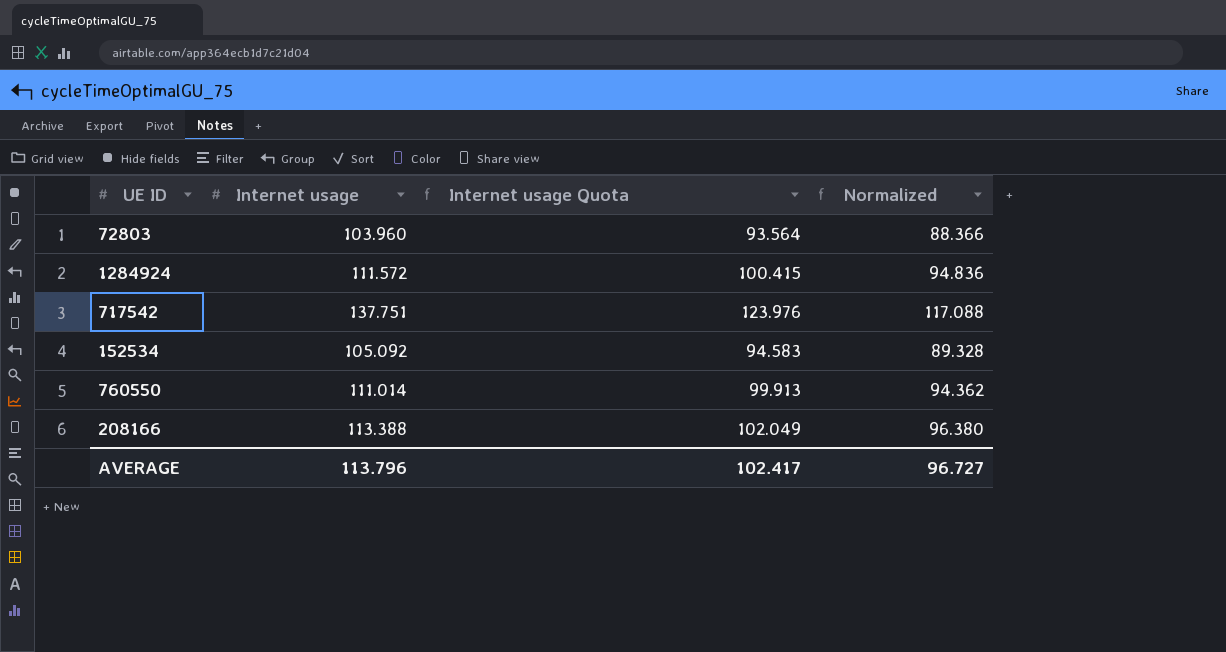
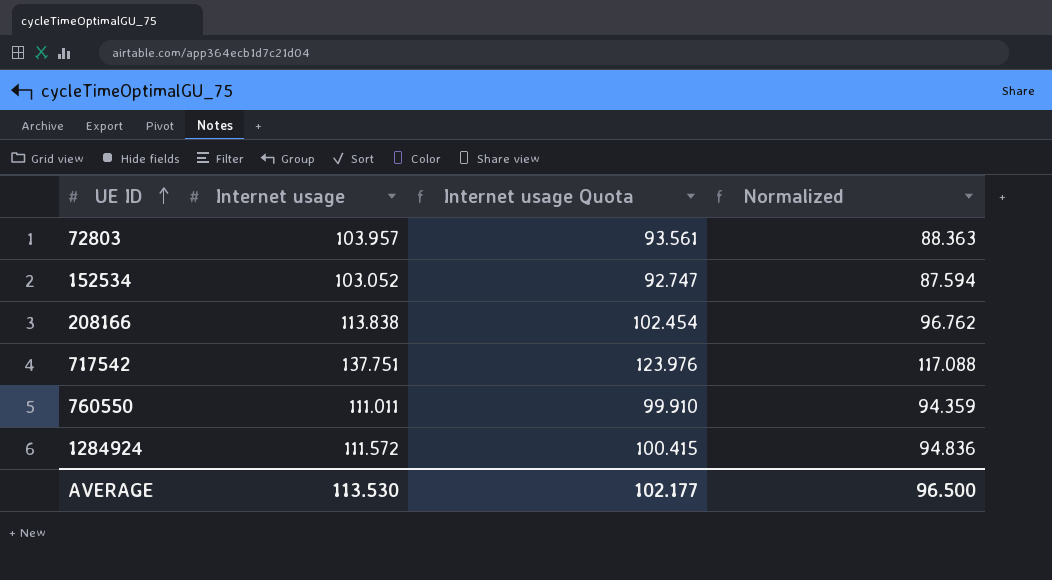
row order: none -> UE ID ascending
72803 | Internet usage: 103.960 -> 103.957
72803 | Internet usage Quota: 93.564 -> 93.561
72803 | Normalized: 88.366 -> 88.363
152534 | Internet usage: 105.092 -> 103.052
152534 | Internet usage Quota: 94.583 -> 92.747
152534 | Normalized: 89.328 -> 87.594
208166 | Internet usage: 113.388 -> 113.838
208166 | Internet usage Quota: 102.049 -> 102.454
208166 | Normalized: 96.380 -> 96.762
760550 | Internet usage: 111.014 -> 111.011
760550 | Internet usage Quota: 99.913 -> 99.910
760550 | Normalized: 94.362 -> 94.359
AVERAGE | Internet usage: 113.796 -> 113.530
AVERAGE | Internet usage Quota: 102.417 -> 102.177
AVERAGE | Normalized: 96.727 -> 96.500

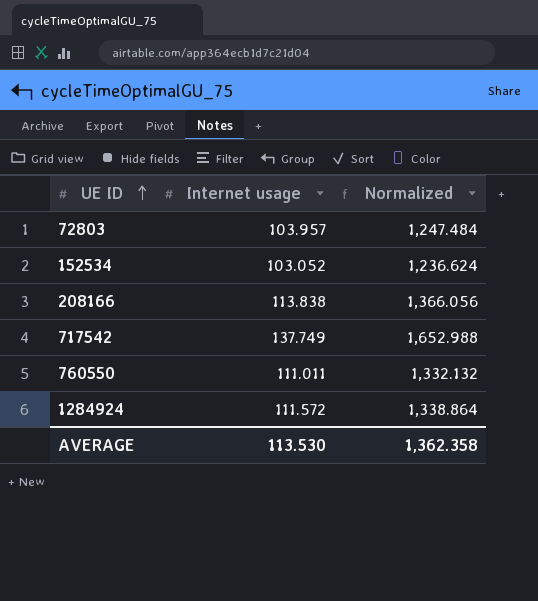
column Internet usage Quota | formula: [Internet usage] * 0.9 -> none
column Normalized | formula: [Internet usage] * 0.85 -> [Internet usage] * 12
717542 | Internet usage: 137.751 -> 137.749
AVERAGE | Normalized: 96.500 -> 1,362.358

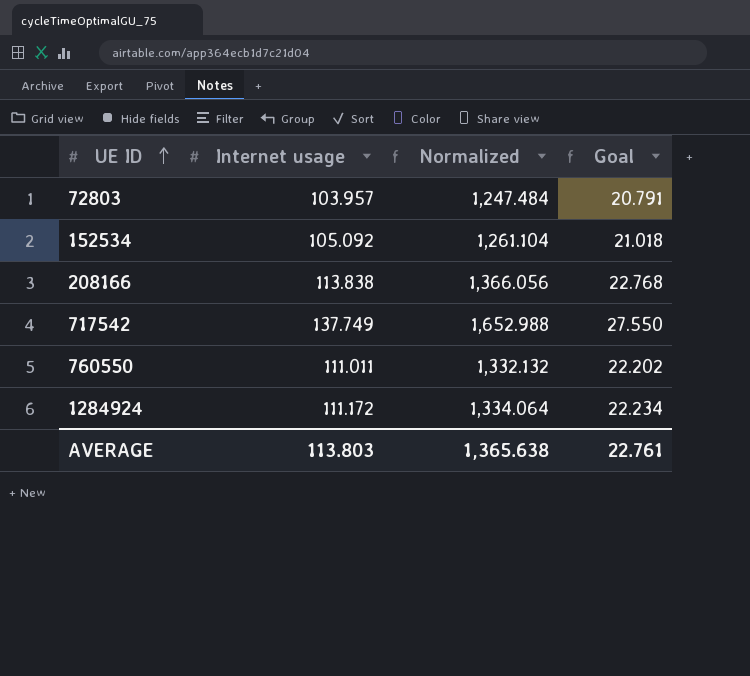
column Goal | formula: none -> [Internet usage] * 0.2
152534 | Internet usage: 103.052 -> 105.092
152534 | Normalized: 1,236.624 -> 1,261.104
1284924 | Internet usage: 111.572 -> 111.172
1284924 | Normalized: 1,338.864 -> 1,334.064
AVERAGE | Internet usage: 113.530 -> 113.803
AVERAGE | Normalized: 1,362.358 -> 1,365.638

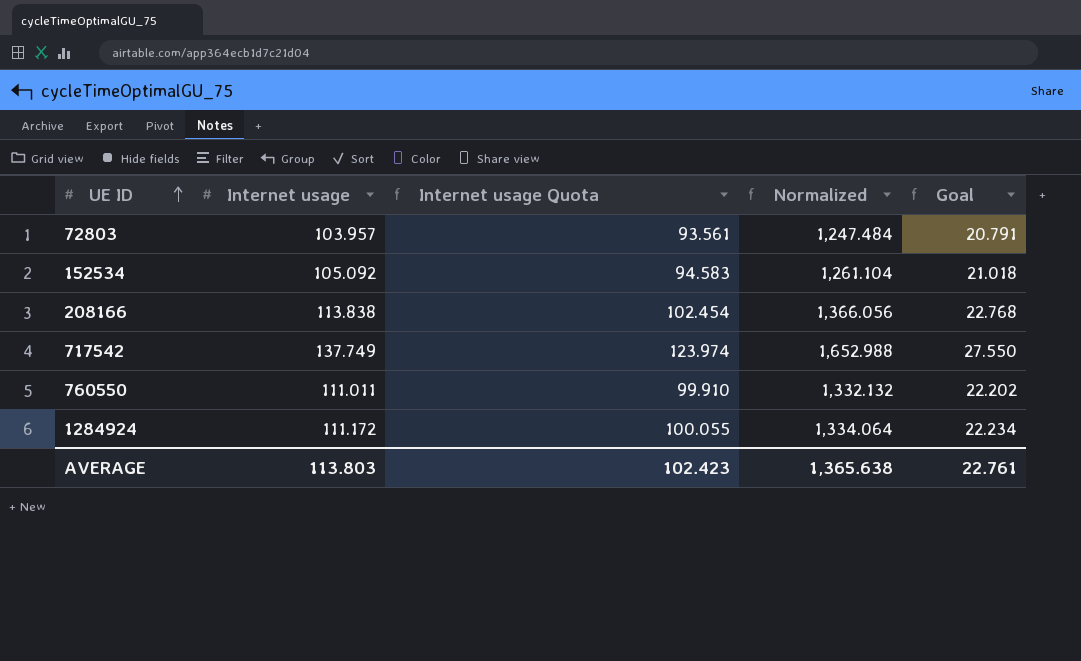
column Internet usage Quota | formula: none -> [Internet usage] * 0.9

